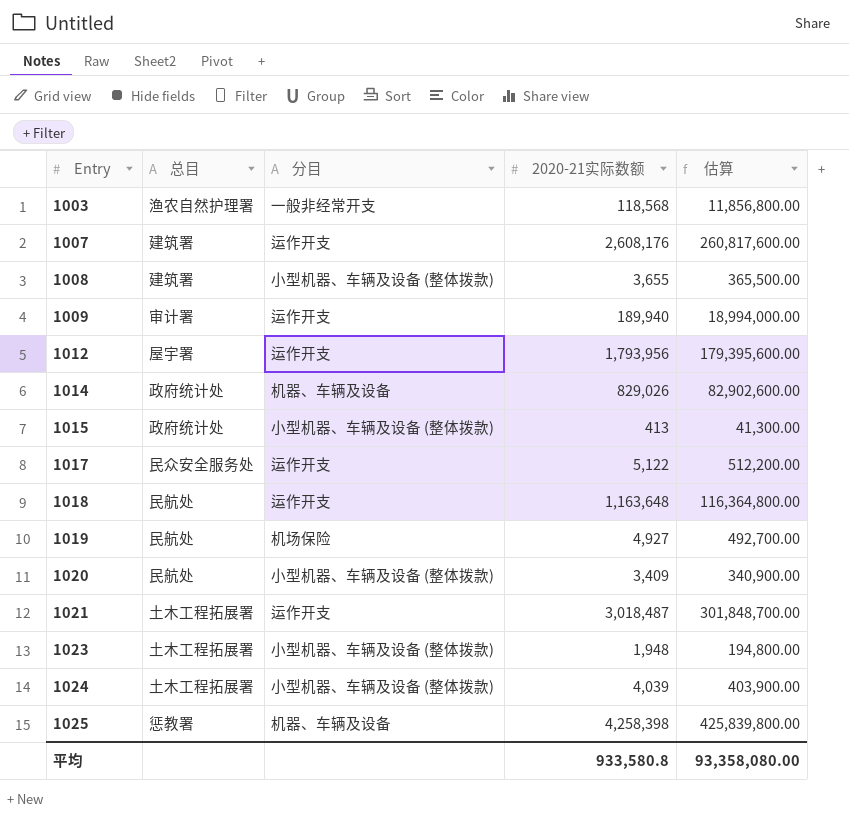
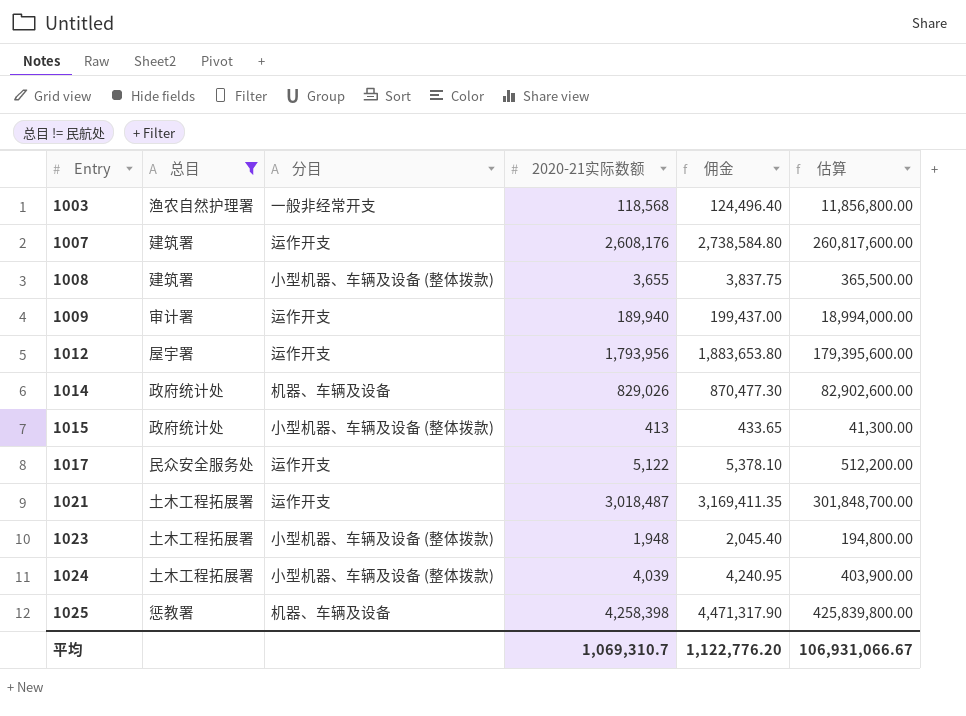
filter: none -> 总目 != 民航处
column 佣金 | formula: none -> [2020-21实际数额] * 1.05
平均 | 2020-21实际数额: 933,580.8 -> 1,069,310.7
平均 | 估算: 93,358,080.00 -> 106,931,066.67

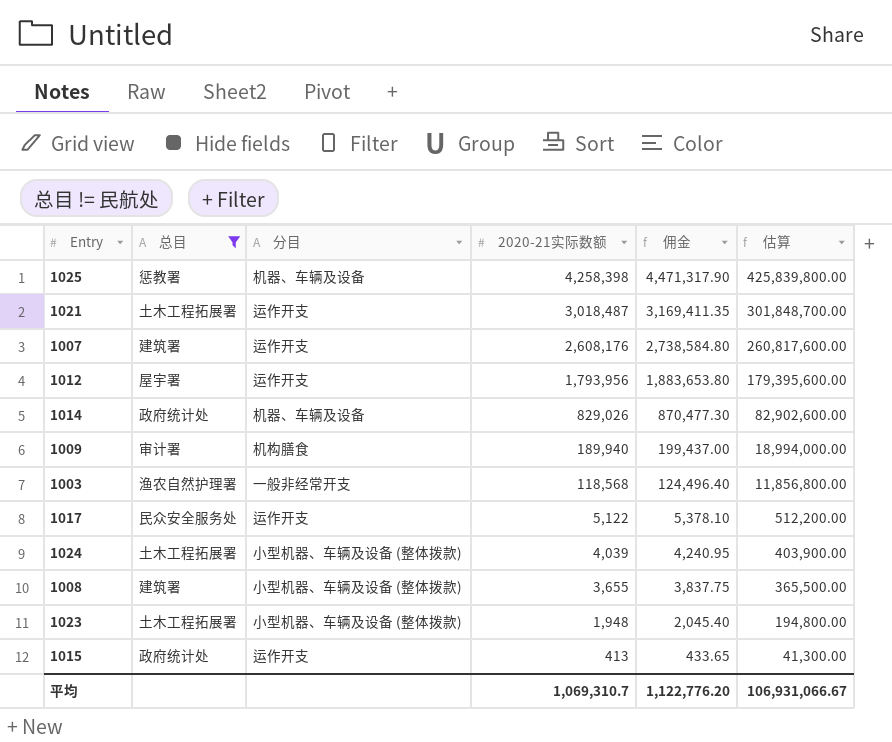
row order: Entry ascending -> 2020-21实际数额 descending
1009 | 分目: 运作开支 -> 机构膳食
1015 | 分目: 小型机器、车辆及设备 (整体拨款) -> 运作开支

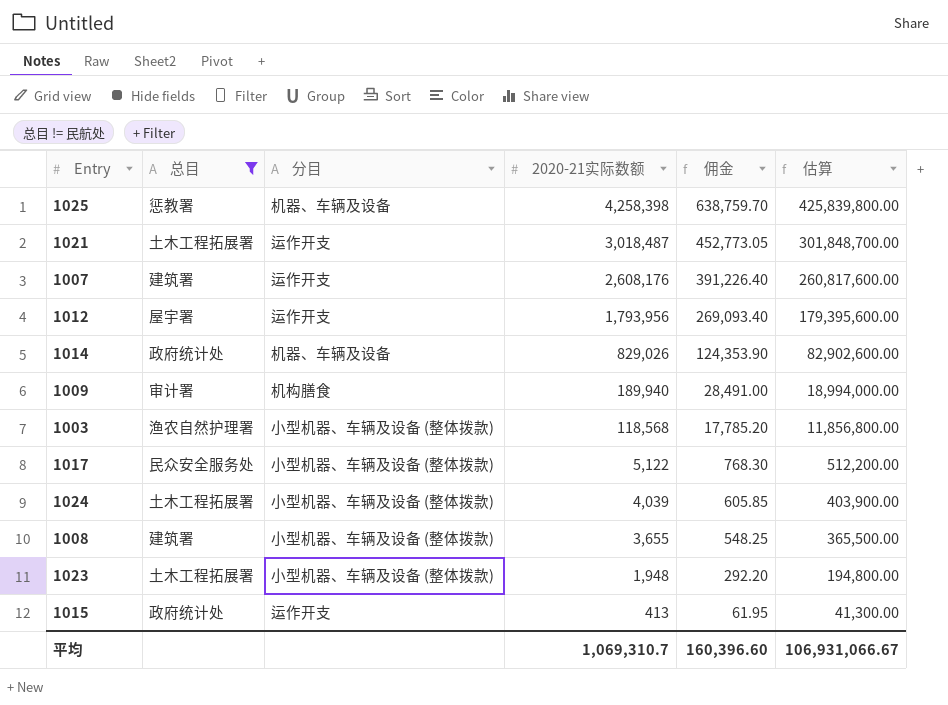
column 佣金 | formula: [2020-21实际数额] * 1.05 -> [2020-21实际数额] * 0.15
1003 | 分目: 一般非经常开支 -> 小型机器、车辆及设备 (整体拨款)
1017 | 分目: 运作开支 -> 小型机器、车辆及设备 (整体拨款)
平均 | 佣金: 1,122,776.20 -> 160,396.60

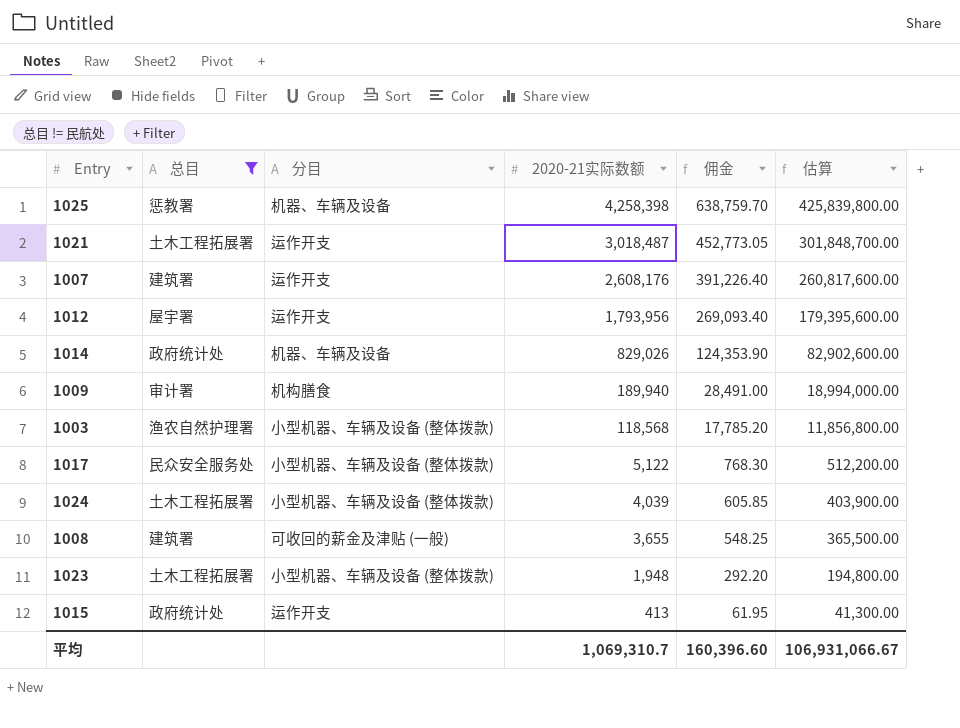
1008 | 分目: 小型机器、车辆及设备 (整体拨款) -> 可收回的薪金及津贴 (一般)

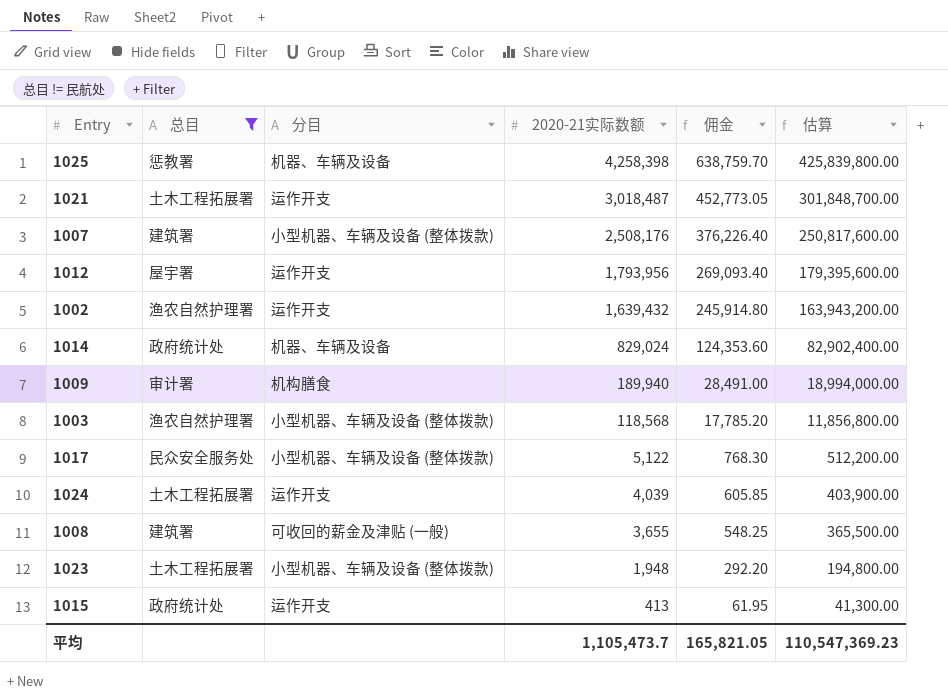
1007 | 分目: 运作开支 -> 小型机器、车辆及设备 (整体拨款)
1007 | 2020-21实际数额: 2,608,176 -> 2,508,176
1007 | 佣金: 391,226.40 -> 376,226.40
1007 | 估算: 260,817,600.00 -> 250,817,600.00
row 1002: none -> 渔农自然护理署 | 运作开支 | 1,639,432 | 245,914.80 | 163,943,200.00
1014 | 2020-21实际数额: 829,026 -> 829,024
1014 | 佣金: 124,353.90 -> 124,353.60
1014 | 估算: 82,902,600.00 -> 82,902,400.00
1024 | 分目: 小型机器、车辆及设备 (整体拨款) -> 运作开支
平均 | 2020-21实际数额: 1,069,310.7 -> 1,105,473.7
平均 | 佣金: 160,396.60 -> 165,821.05
平均 | 估算: 106,931,066.67 -> 110,547,369.23

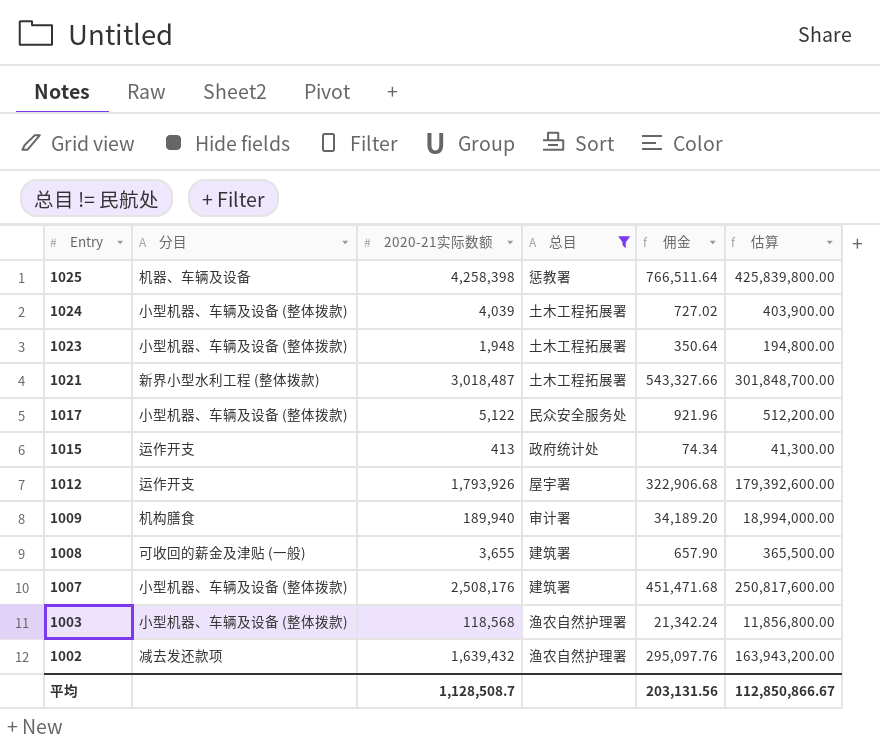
row order: 2020-21实际数额 descending -> Entry descending
column 总目 | position: 2 -> 4
column 佣金 | formula: [2020-21实际数额] * 0.15 -> [2020-21实际数额] * 0.18
row 1014: 政府统计处 | 机器、车辆及设备 | 829,024 | 124,353.60 | 82,902,400.00 -> none
1024 | 分目: 运作开支 -> 小型机器、车辆及设备 (整体拨款)
1021 | 分目: 运作开支 -> 新界小型水利工程 (整体拨款)
1012 | 2020-21实际数额: 1,793,956 -> 1,793,926
1012 | 估算: 179,395,600.00 -> 179,392,600.00
1002 | 分目: 运作开支 -> 减去发还款项
平均 | 2020-21实际数额: 1,105,473.7 -> 1,128,508.7
平均 | 佣金: 165,821.05 -> 203,131.56
平均 | 估算: 110,547,369.23 -> 112,850,866.67

